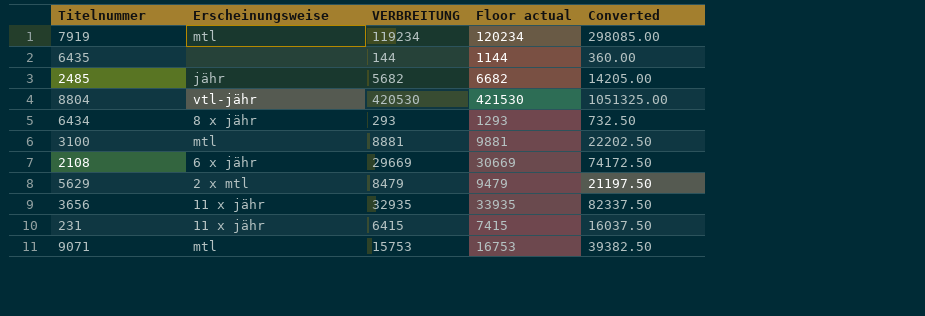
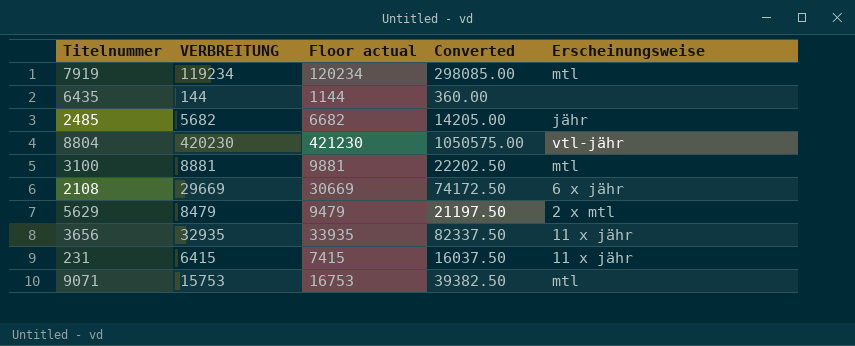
column Erscheinungsweise | position: 2 -> 5
row 6434: 8 x jähr | 293 | 1293 | 732.50 -> none
8804 | VERBREITUNG: 420530 -> 420230
8804 | Floor actual: 421530 -> 421230
8804 | Converted: 1051325.00 -> 1050575.00

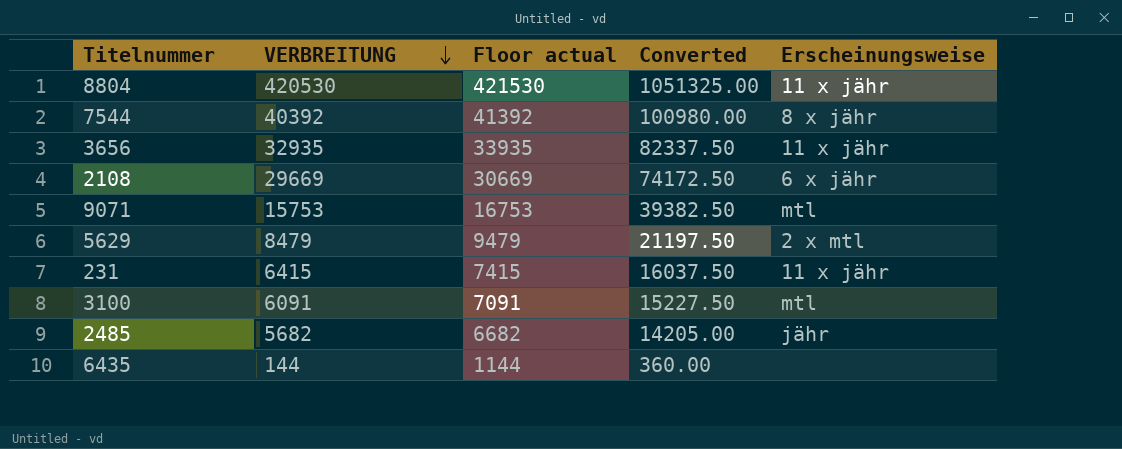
row order: none -> VERBREITUNG descending
row 7919: 119234 | 120234 | 298085.00 | mtl -> none
8804 | VERBREITUNG: 420230 -> 420530
8804 | Floor actual: 421230 -> 421530
8804 | Converted: 1050575.00 -> 1051325.00
8804 | Erscheinungsweise: vtl-jähr -> 11 x jähr
row 7544: none -> 40392 | 41392 | 100980.00 | 8 x jähr
3100 | VERBREITUNG: 8881 -> 6091
3100 | Floor actual: 9881 -> 7091
3100 | Converted: 22202.50 -> 15227.50

